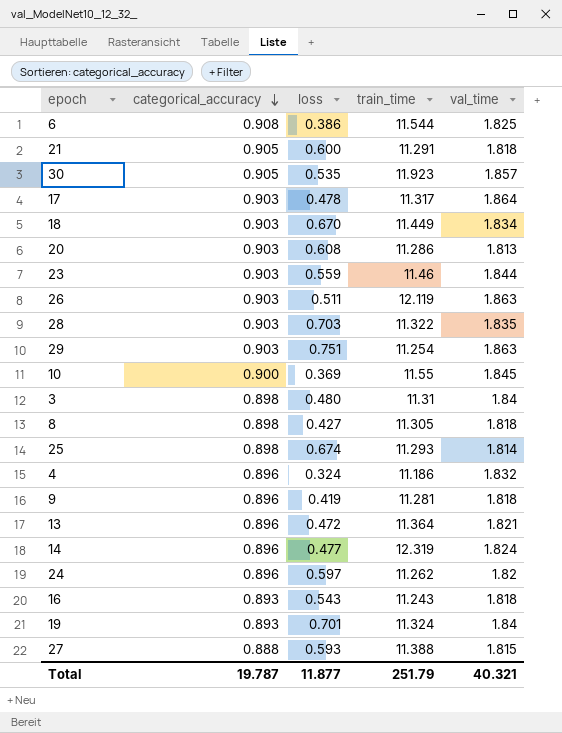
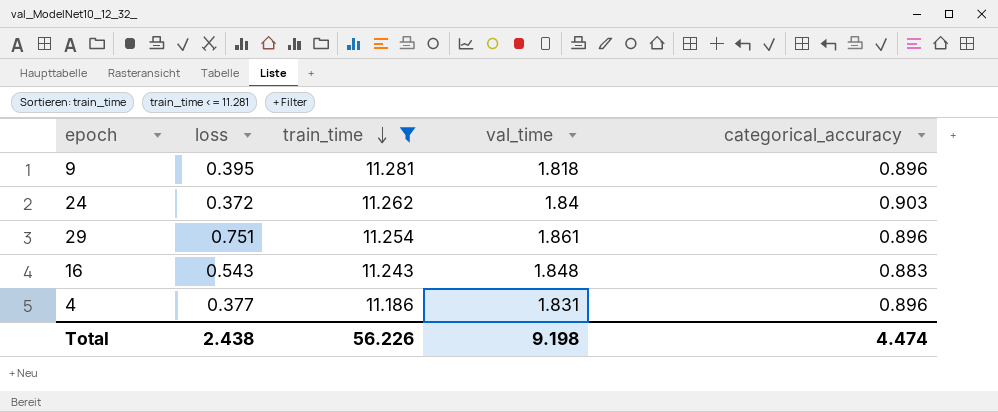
filter: none -> train_time <= 11.281
row order: categorical_accuracy descending -> train_time descending
column categorical_accuracy | position: 2 -> 5
9 | loss: 0.419 -> 0.395
24 | loss: 0.597 -> 0.372
24 | val_time: 1.82 -> 1.84
24 | categorical_accuracy: 0.896 -> 0.903
29 | val_time: 1.863 -> 1.861
29 | categorical_accuracy: 0.903 -> 0.896
16 | val_time: 1.818 -> 1.848
16 | categorical_accuracy: 0.893 -> 0.883
4 | loss: 0.324 -> 0.377
4 | val_time: 1.832 -> 1.831
Total | loss: 11.877 -> 2.438
Total | train_time: 251.79 -> 56.226
Total | val_time: 40.321 -> 9.198
Total | categorical_accuracy: 19.787 -> 4.474

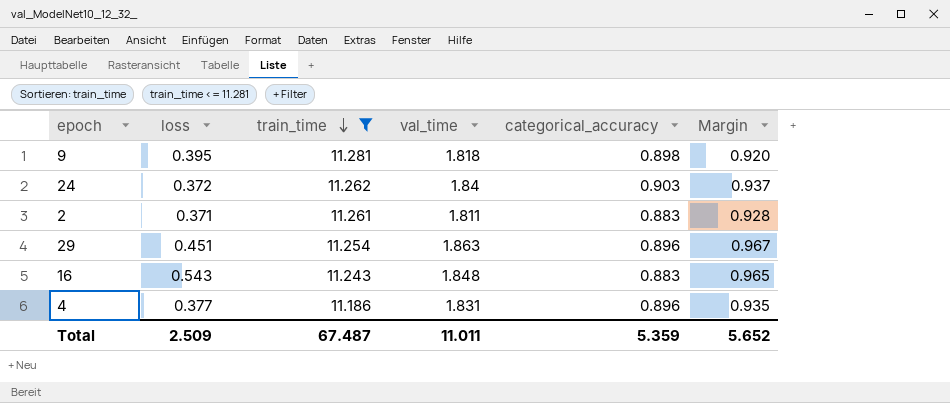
column Margin | formula: none -> [val_time] - [categorical_accuracy]
9 | categorical_accuracy: 0.896 -> 0.898
row 2: none -> 0.371 | 11.261 | 1.811 | 0.883 | 0.928
29 | loss: 0.751 -> 0.451
29 | val_time: 1.861 -> 1.863
Total | loss: 2.438 -> 2.509
Total | train_time: 56.226 -> 67.487
Total | val_time: 9.198 -> 11.011
Total | categorical_accuracy: 4.474 -> 5.359

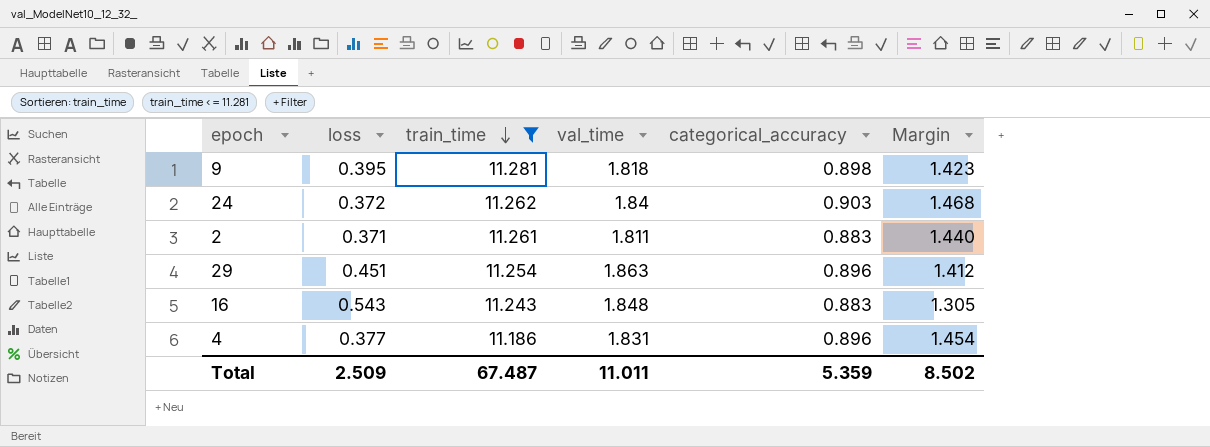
column Margin | formula: [val_time] - [categorical_accuracy] -> [val_time] - [loss]
Total | Margin: 5.652 -> 8.502

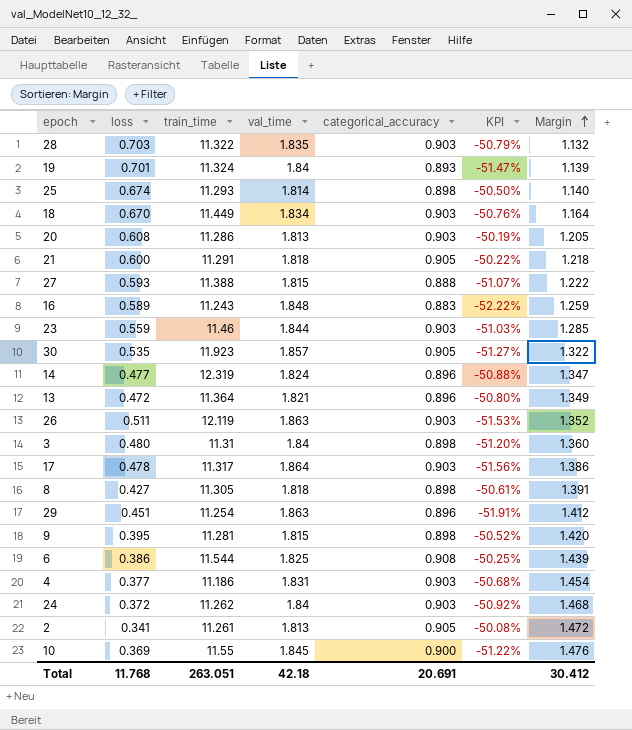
filter: train_time <= 11.281 -> none
row order: train_time descending -> Margin ascending
column KPI | formula: none -> ([categorical_accuracy] - [val_time]) / [val_time]
16 | loss: 0.543 -> 0.589
16 | Margin: 1.305 -> 1.259
9 | val_time: 1.818 -> 1.815
9 | Margin: 1.423 -> 1.420
4 | categorical_accuracy: 0.896 -> 0.903
2 | loss: 0.371 -> 0.341
2 | val_time: 1.811 -> 1.813
2 | categorical_accuracy: 0.883 -> 0.905
2 | Margin: 1.440 -> 1.472
Total | loss: 2.509 -> 11.768
Total | train_time: 67.487 -> 263.051
Total | val_time: 11.011 -> 42.18
Total | categorical_accuracy: 5.359 -> 20.691
Total | Margin: 8.502 -> 30.412

